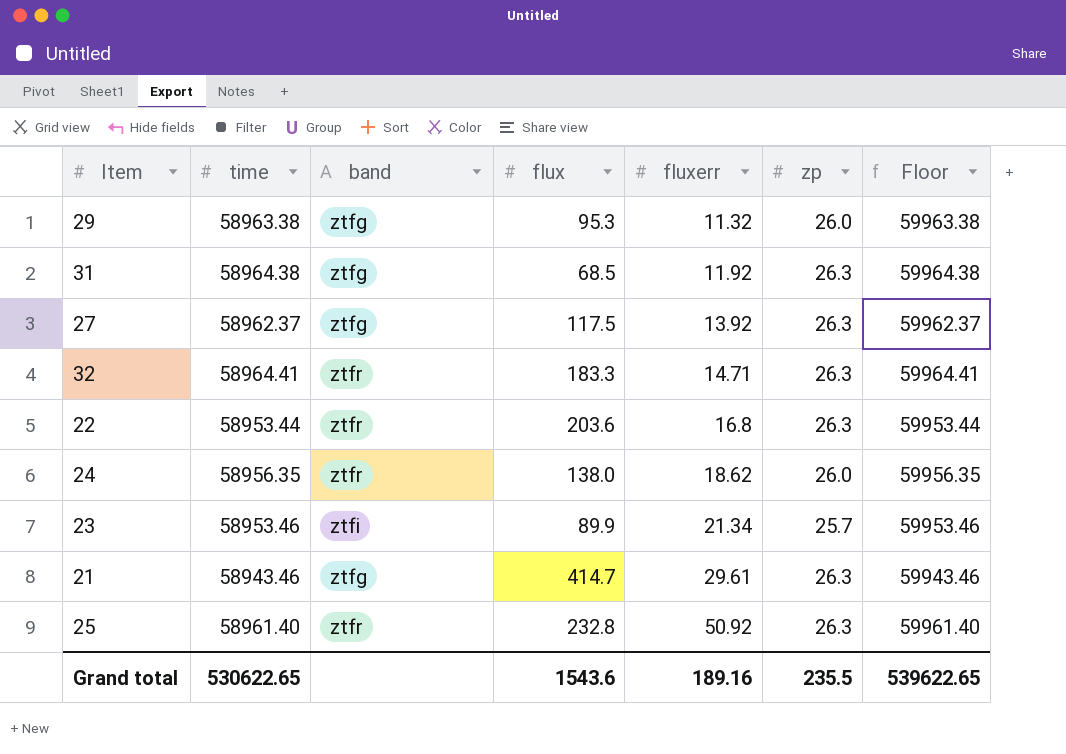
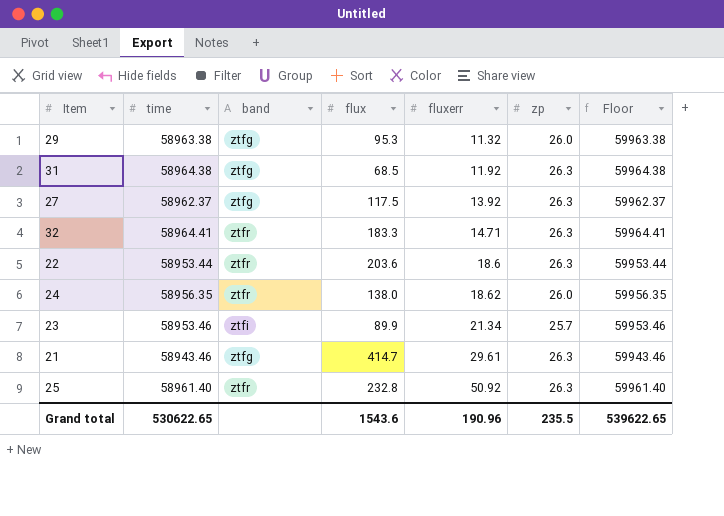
22 | fluxerr: 16.8 -> 18.6
Grand total | fluxerr: 189.16 -> 190.96

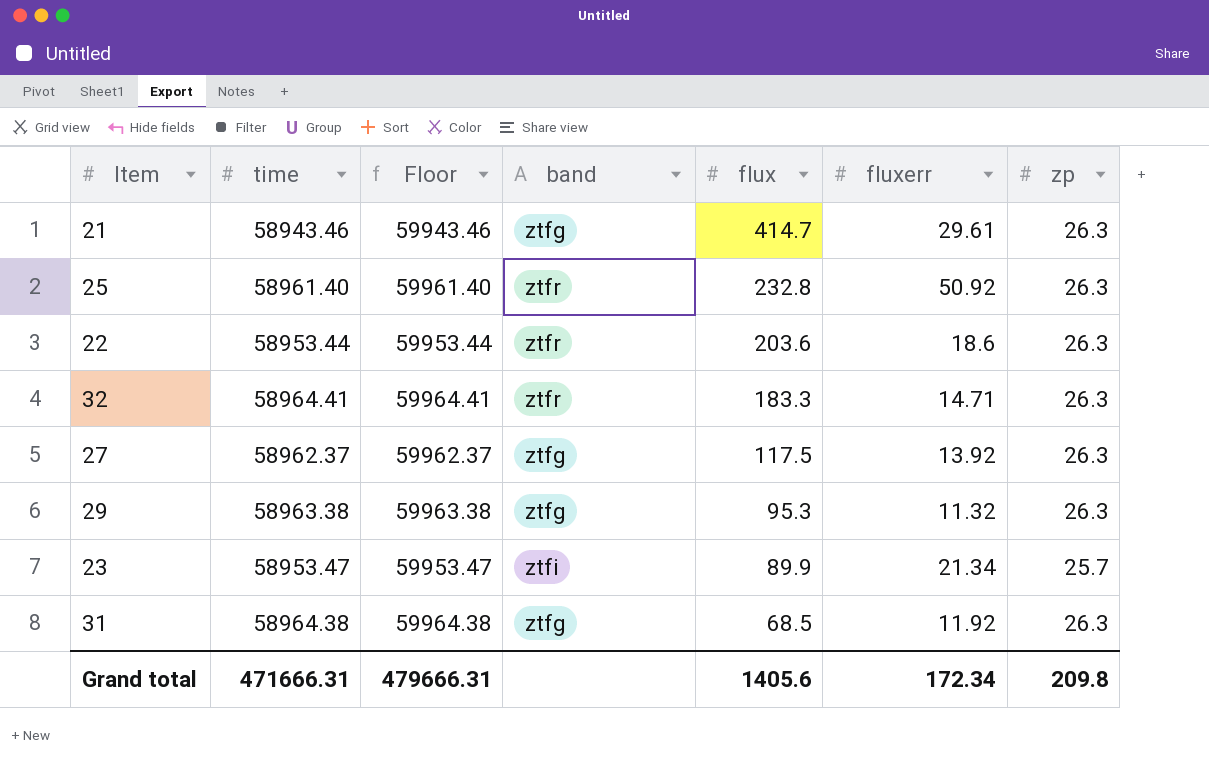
row order: fluxerr ascending -> flux descending
column Floor | position: 7 -> 3
row 24: 58956.35 | ztfr | 138.0 | 18.62 | 26.0 | 59956.35 -> none
29 | zp: 26.0 -> 26.3
23 | time: 58953.46 -> 58953.47
23 | Floor: 59953.46 -> 59953.47
Grand total | time: 530622.65 -> 471666.31
Grand total | Floor: 539622.65 -> 479666.31
Grand total | flux: 1543.6 -> 1405.6
Grand total | fluxerr: 190.96 -> 172.34
Grand total | zp: 235.5 -> 209.8

